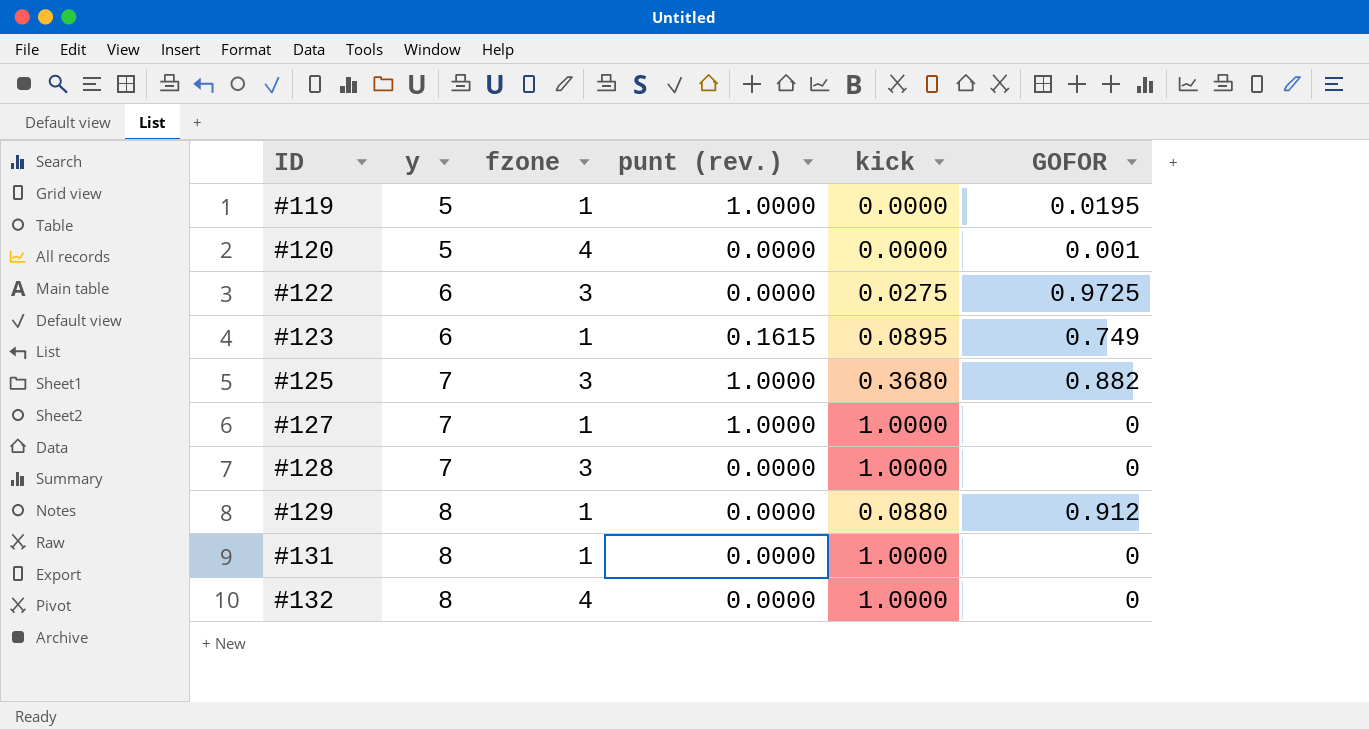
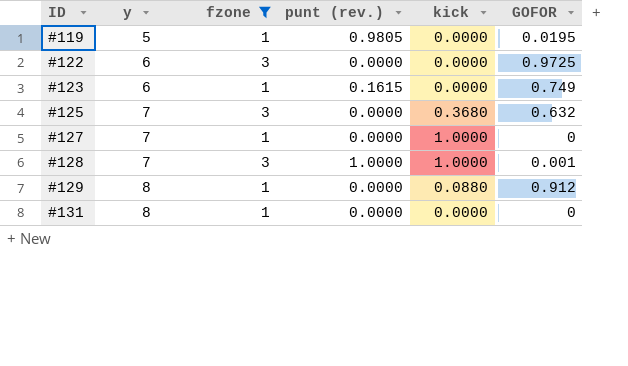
filter: none -> fzone != 4
#119 | punt (rev.): 1.0000 -> 0.9805
#122 | kick: 0.0275 -> 0.0000
#123 | kick: 0.0895 -> 0.0000
#125 | punt (rev.): 1.0000 -> 0.0000
#125 | GOFOR: 0.882 -> 0.632
#127 | punt (rev.): 1.0000 -> 0.0000
#128 | punt (rev.): 0.0000 -> 1.0000
#128 | GOFOR: 0 -> 0.001
#131 | kick: 1.0000 -> 0.0000

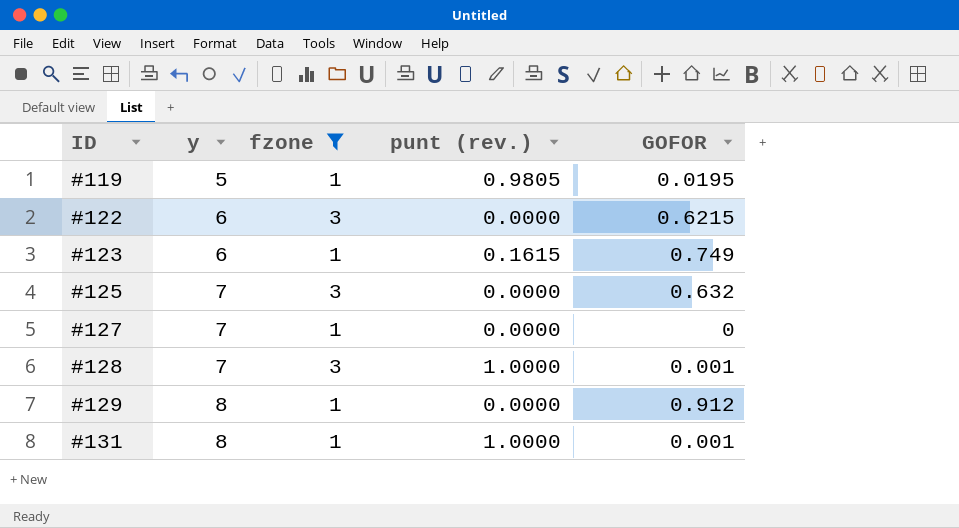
column kick | position: 5 -> none
#122 | GOFOR: 0.9725 -> 0.6215
#131 | punt (rev.): 0.0000 -> 1.0000
#131 | GOFOR: 0 -> 0.001

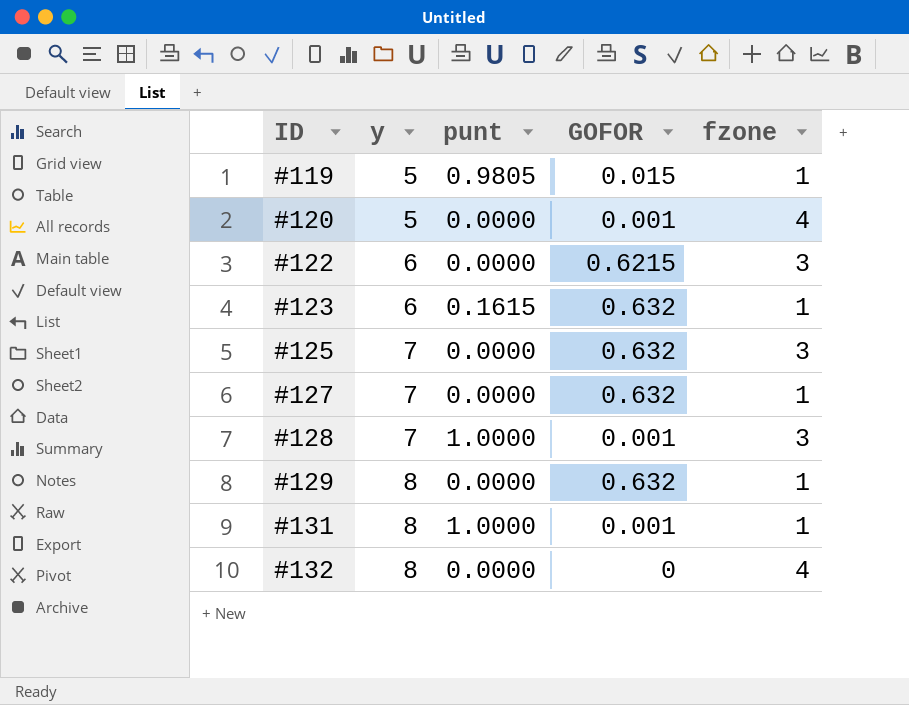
filter: fzone != 4 -> none
column name: punt (rev.) -> punt
column fzone | position: 3 -> 5
#119 | GOFOR: 0.0195 -> 0.015
#123 | GOFOR: 0.749 -> 0.632
#127 | GOFOR: 0 -> 0.632
#129 | GOFOR: 0.912 -> 0.632

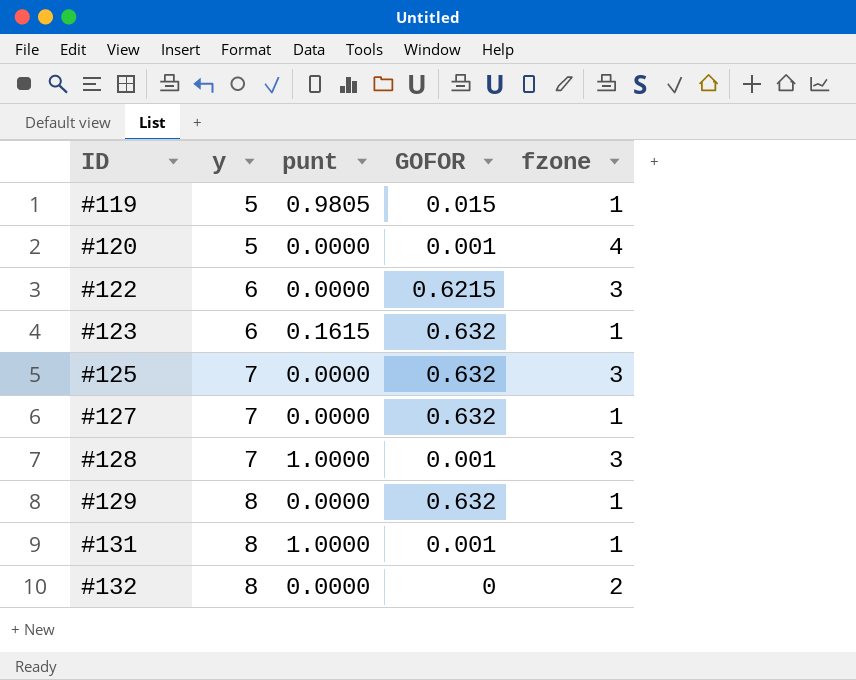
#132 | fzone: 4 -> 2

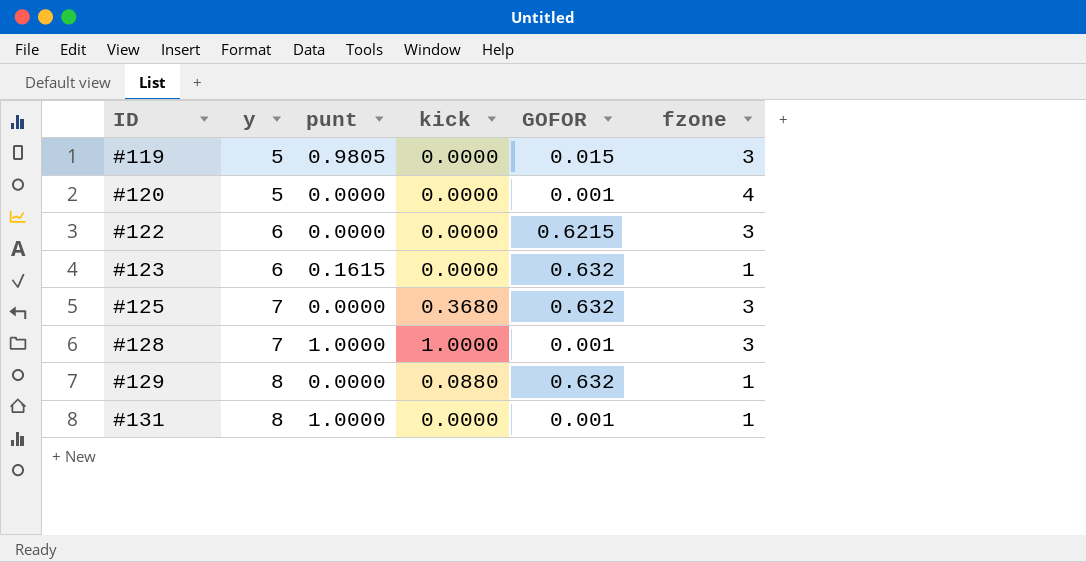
column kick | position: none -> 4
row #127: 7 | 0.0000 | 0.632 | 1 -> none
row #132: 8 | 0.0000 | 0 | 2 -> none
#119 | fzone: 1 -> 3

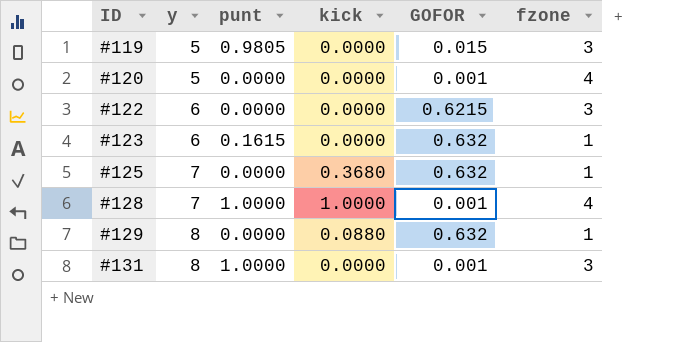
#125 | fzone: 3 -> 1
#128 | fzone: 3 -> 4
#131 | fzone: 1 -> 3

